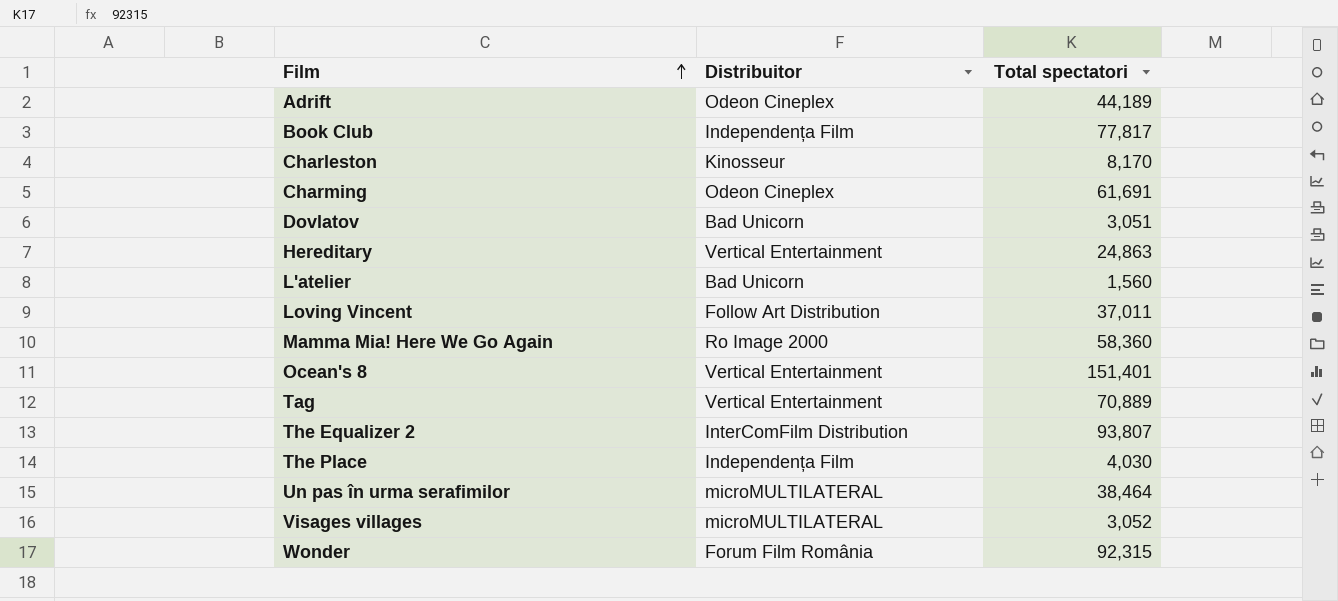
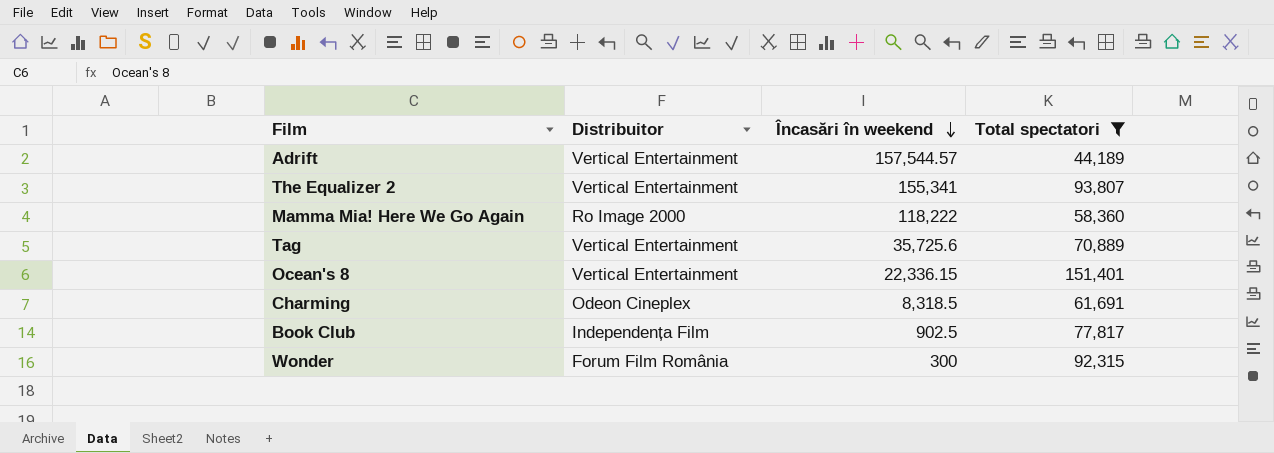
filter: none -> Total spectatori >= 44,189
row order: Film ascending -> Încasări în weekend descending
column Încasări în weekend | position: none -> 3
Adrift | Distribuitor: Odeon Cineplex -> Vertical Entertainment
The Equalizer 2 | Distribuitor: InterComFilm Distribution -> Vertical Entertainment

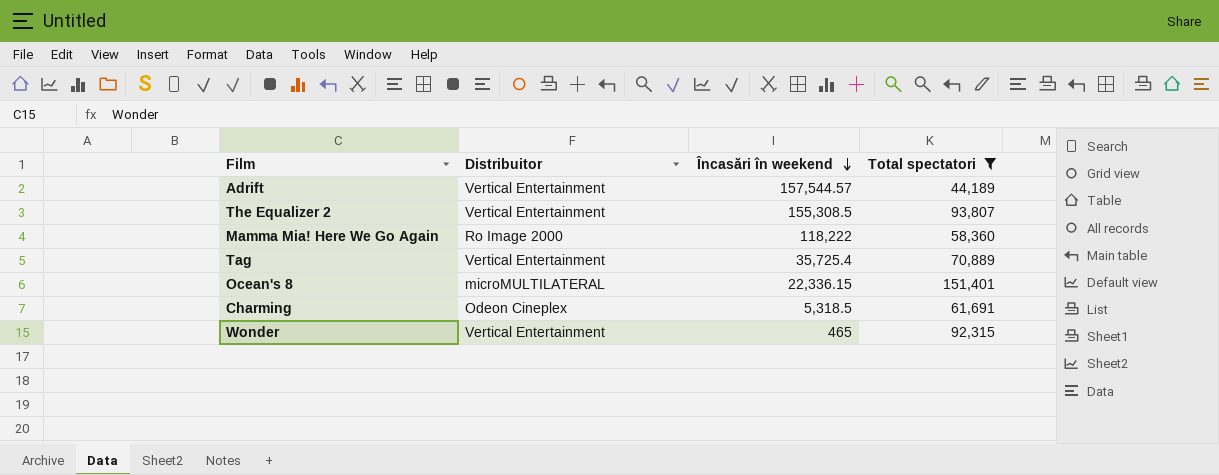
row Book Club: Independența Film | 902.5 | 77,817 -> none
The Equalizer 2 | Încasări în weekend: 155,341 -> 155,308.5
Tag | Încasări în weekend: 35,725.6 -> 35,725.4
Ocean's 8 | Distribuitor: Vertical Entertainment -> microMULTILATERAL
Charming | Încasări în weekend: 8,318.5 -> 5,318.5
Wonder | Distribuitor: Forum Film România -> Vertical Entertainment
Wonder | Încasări în weekend: 300 -> 465

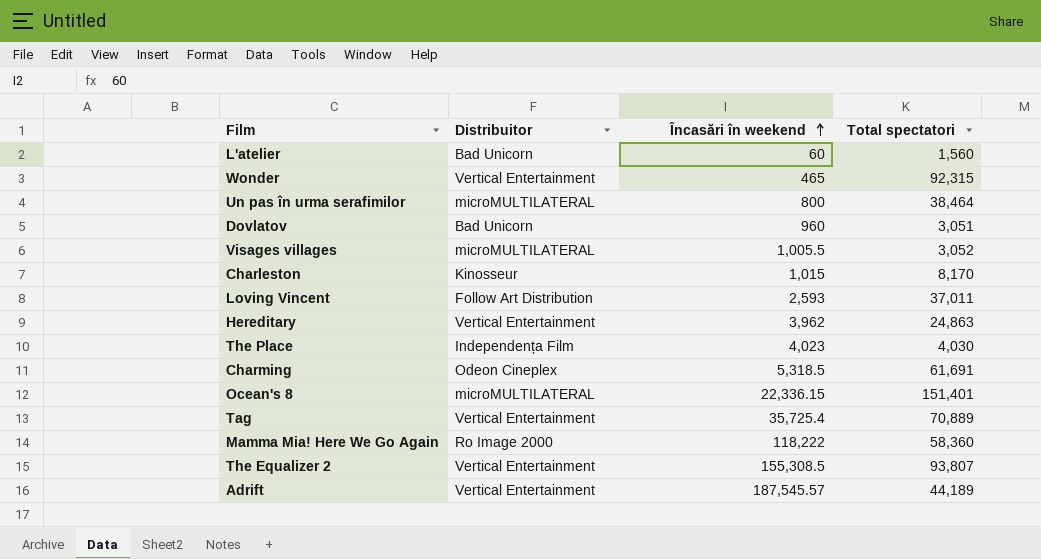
filter: Total spectatori >= 44,189 -> none
row order: Încasări în weekend descending -> Încasări în weekend ascending
Adrift | Încasări în weekend: 157,544.57 -> 187,545.57

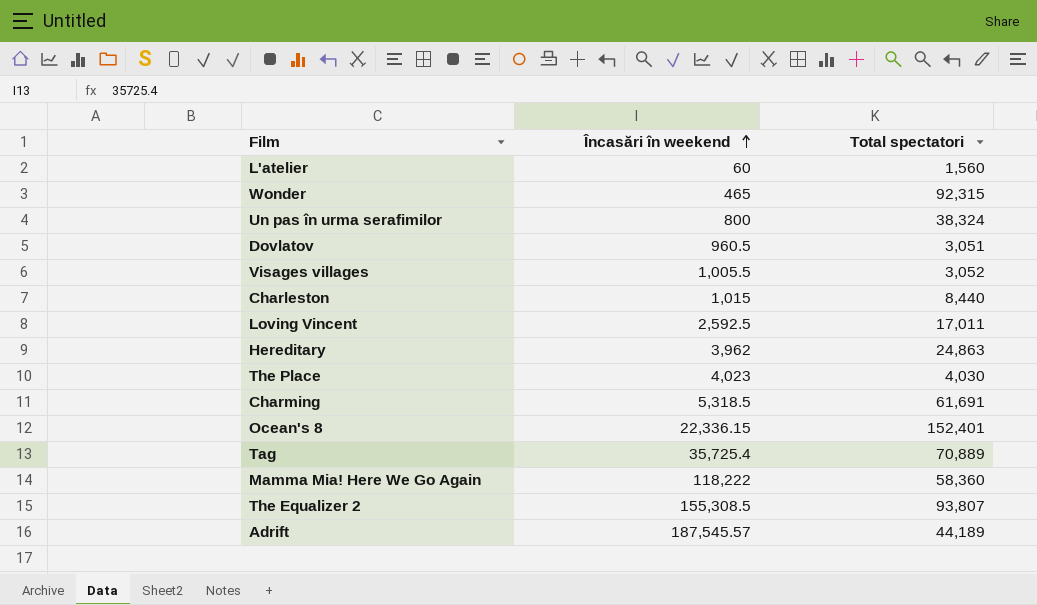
column Distribuitor | position: 2 -> none
Un pas în urma serafimilor | Total spectatori: 38,464 -> 38,324
Dovlatov | Încasări în weekend: 960 -> 960.5
Charleston | Total spectatori: 8,170 -> 8,440
Loving Vincent | Încasări în weekend: 2,593 -> 2,592.5
Loving Vincent | Total spectatori: 37,011 -> 17,011
Ocean's 8 | Total spectatori: 151,401 -> 152,401

